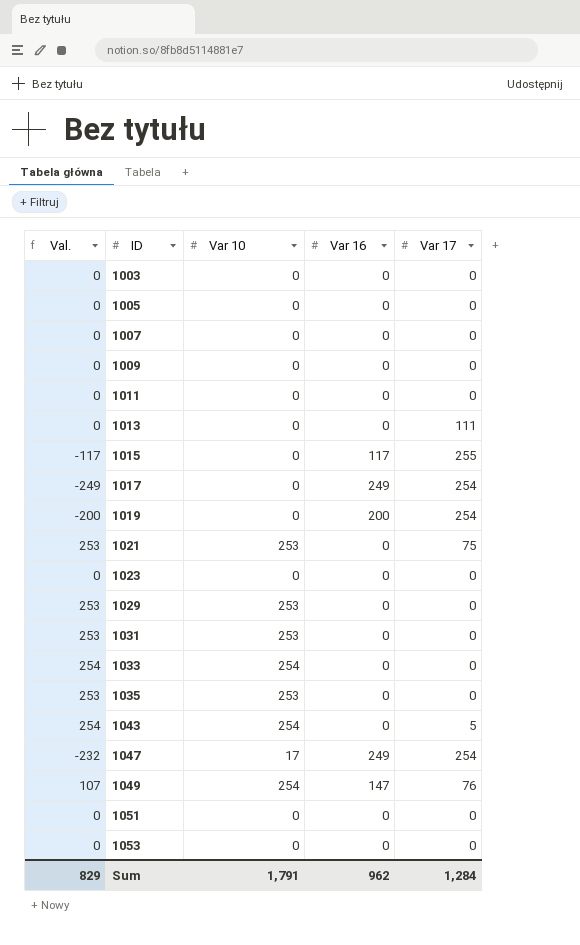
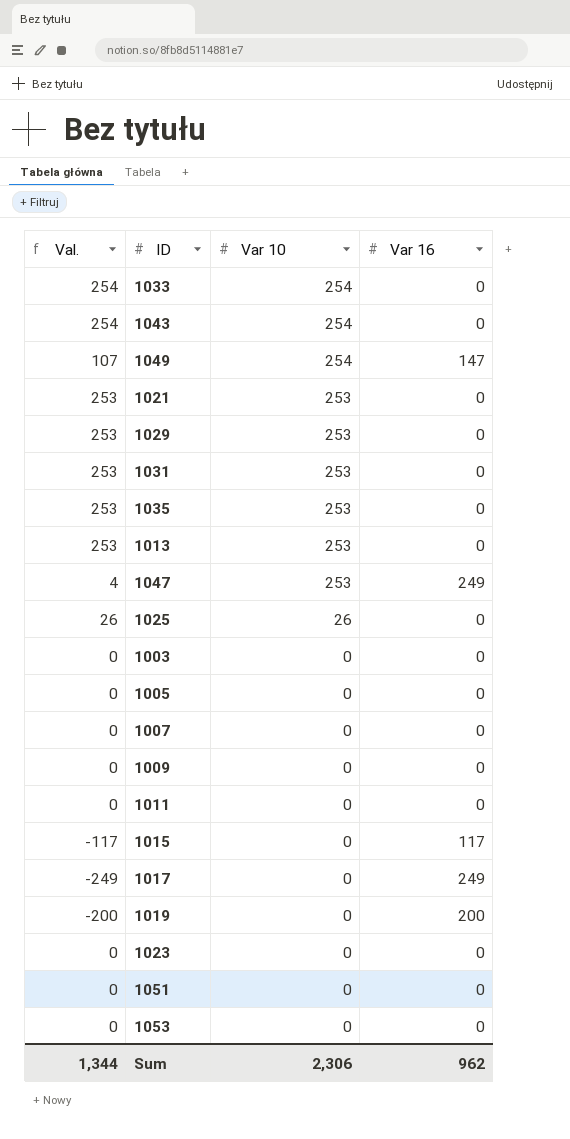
row order: ID ascending -> Var 10 descending
column Var 17 | position: 5 -> none
1013 | Val.: 0 -> 253
1013 | Var 10: 0 -> 253
1047 | Val.: -232 -> 4
1047 | Var 10: 17 -> 253
row 1025: none -> 26 | 26 | 0
Sum | Val.: 829 -> 1,344
Sum | Var 10: 1,791 -> 2,306

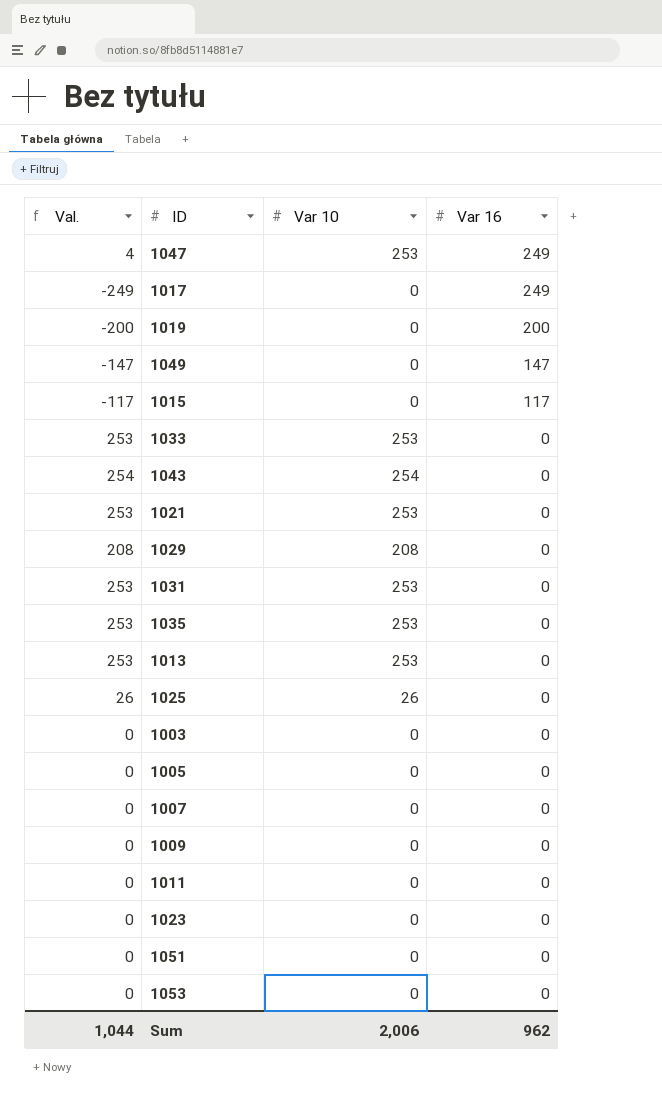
row order: Var 10 descending -> Var 16 descending
1049 | Val.: 107 -> -147
1049 | Var 10: 254 -> 0
1033 | Val.: 254 -> 253
1033 | Var 10: 254 -> 253
1029 | Val.: 253 -> 208
1029 | Var 10: 253 -> 208
Sum | Val.: 1,344 -> 1,044
Sum | Var 10: 2,306 -> 2,006

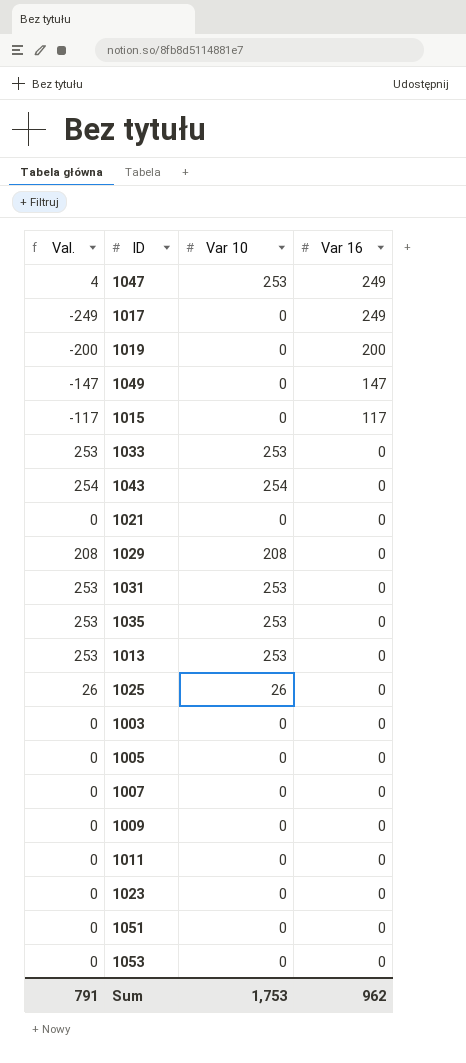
1021 | Val.: 253 -> 0
1021 | Var 10: 253 -> 0
Sum | Val.: 1,044 -> 791
Sum | Var 10: 2,006 -> 1,753

